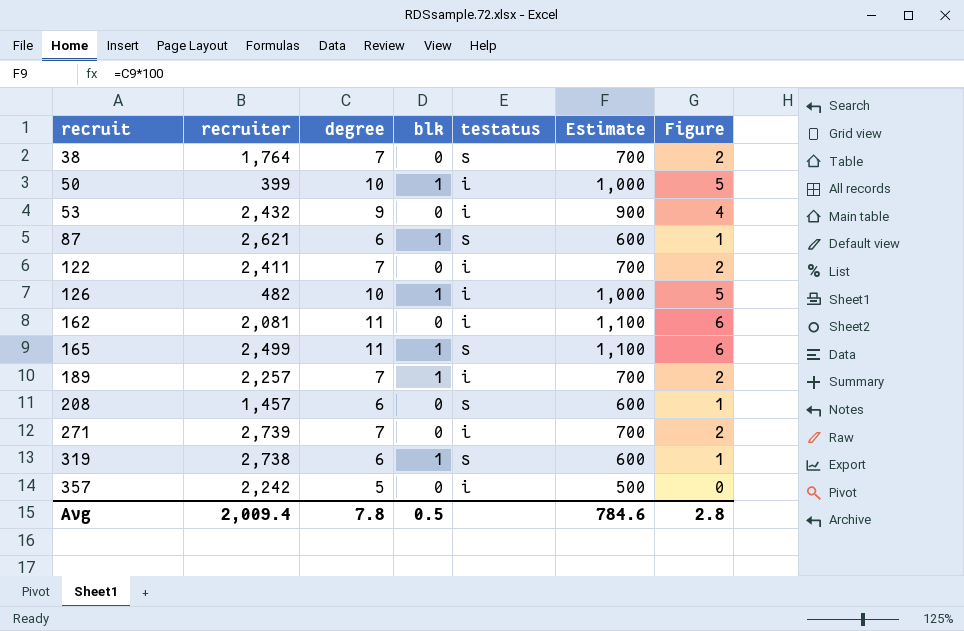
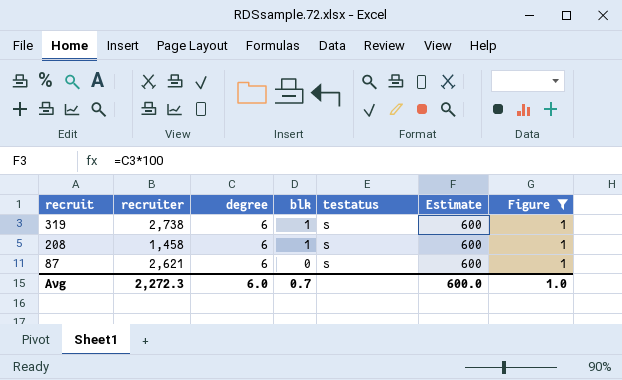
filter: none -> Figure = 1
row order: recruit ascending -> recruit descending
208 | recruiter: 1,457 -> 1,458
208 | blk: 0 -> 1
87 | blk: 1 -> 0
Avg | recruiter: 2,009.4 -> 2,272.3
Avg | degree: 7.8 -> 6.0
Avg | blk: 0.5 -> 0.7
Avg | Estimate: 784.6 -> 600.0
Avg | Figure: 2.8 -> 1.0

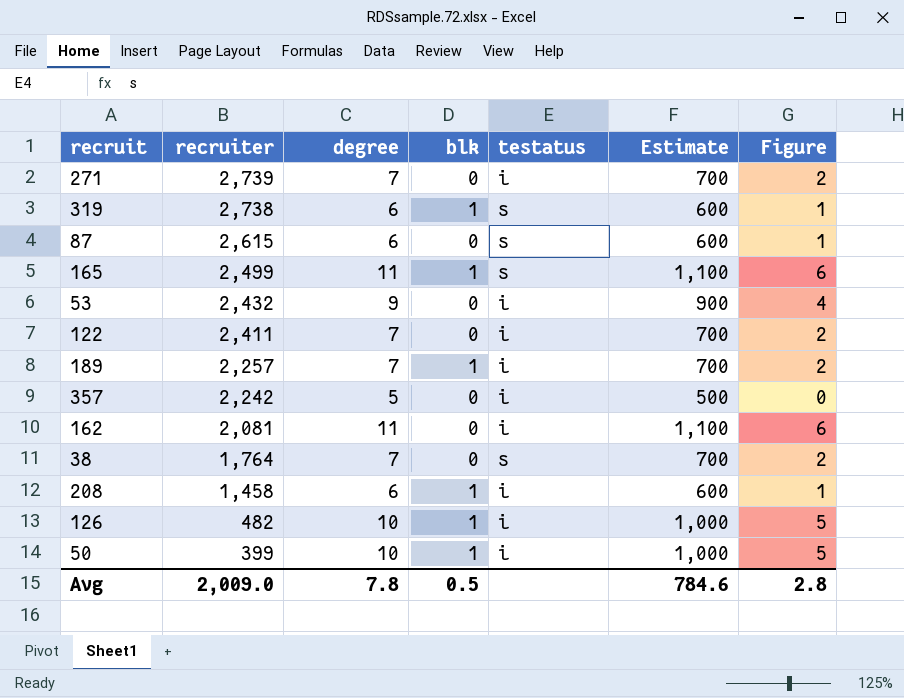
filter: Figure = 1 -> none
row order: recruit descending -> recruiter descending
87 | recruiter: 2,621 -> 2,615
208 | testatus: s -> i
Avg | recruiter: 2,272.3 -> 2,009.0
Avg | degree: 6.0 -> 7.8
Avg | blk: 0.7 -> 0.5
Avg | Estimate: 600.0 -> 784.6
Avg | Figure: 1.0 -> 2.8

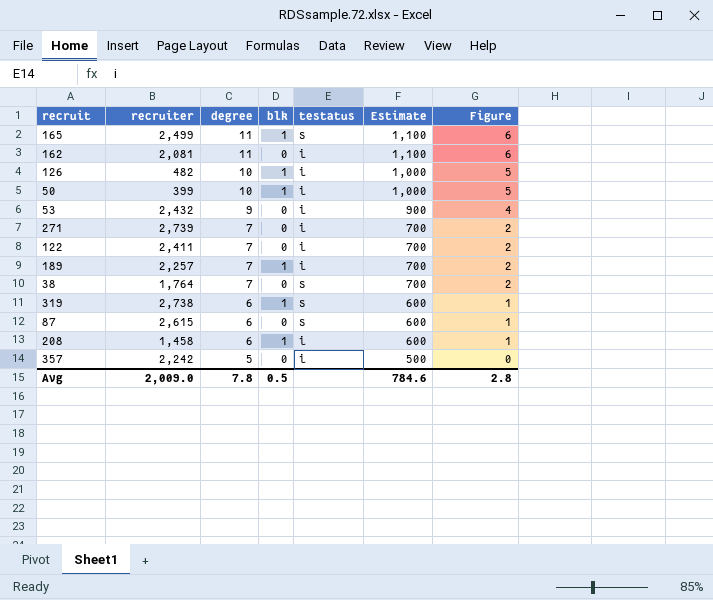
row order: recruiter descending -> degree descending

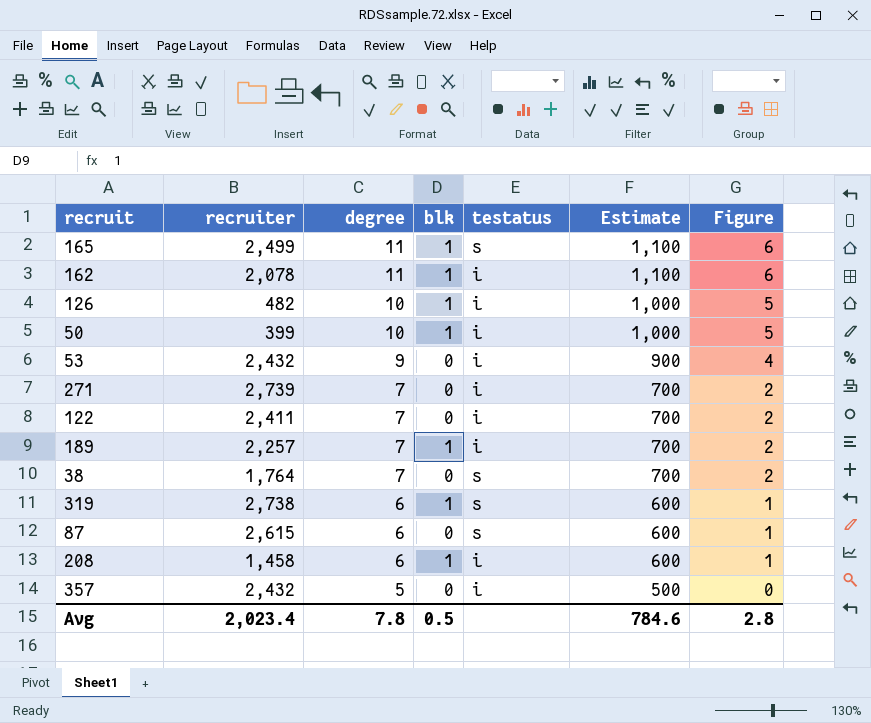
162 | recruiter: 2,081 -> 2,078
162 | blk: 0 -> 1
357 | recruiter: 2,242 -> 2,432
Avg | recruiter: 2,009.0 -> 2,023.4

